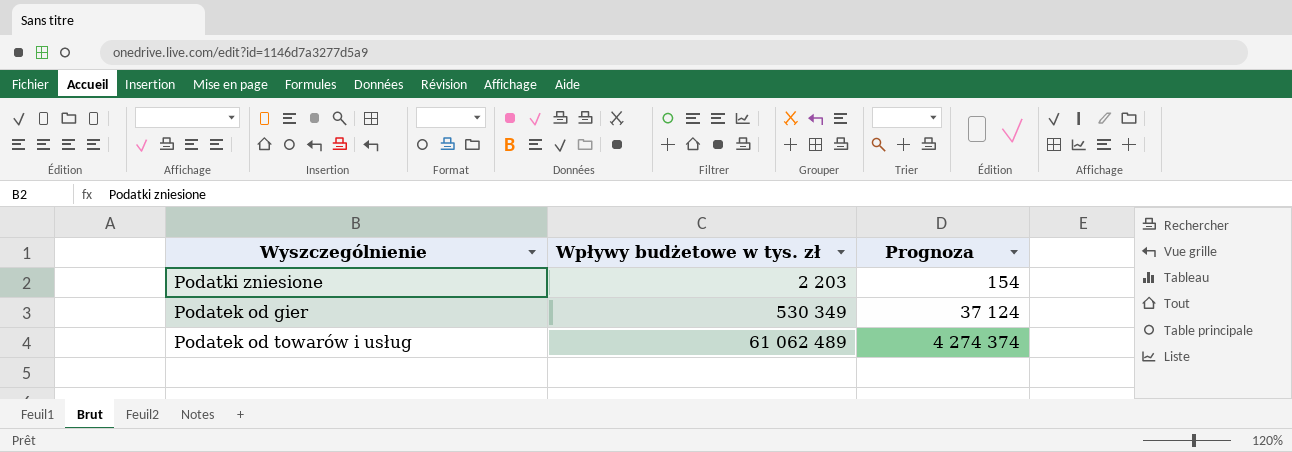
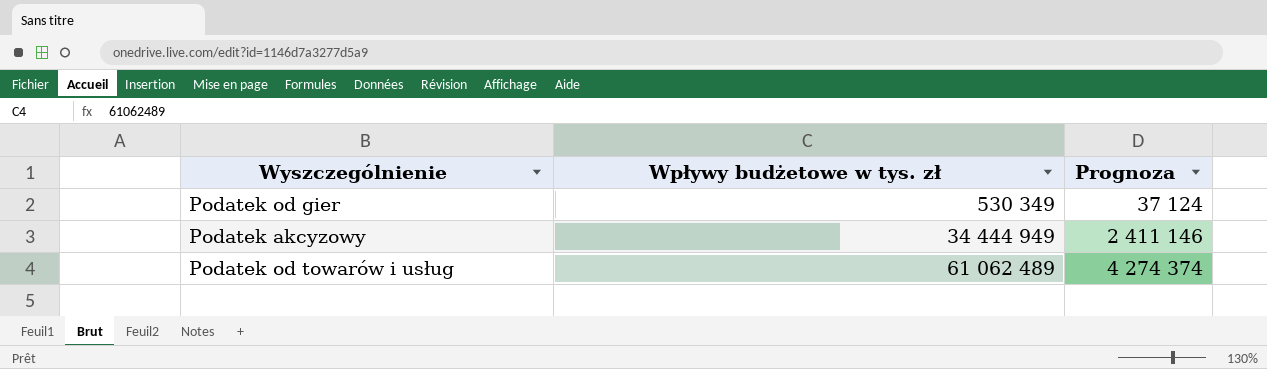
row Podatki zniesione: 2 203 | 154 -> none
row Podatek akcyzowy: none -> 34 444 949 | 2 411 146

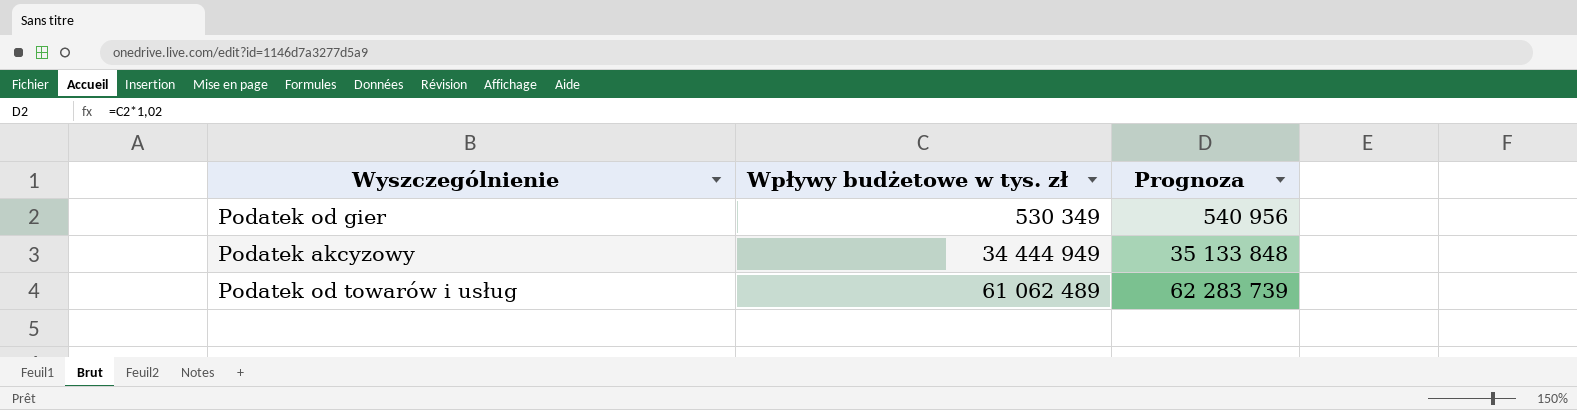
column Prognoza | formula: [Wpływy budżetowe w tys. zł] * 0,07 -> [Wpływy budżetowe w tys. zł] * 1,02

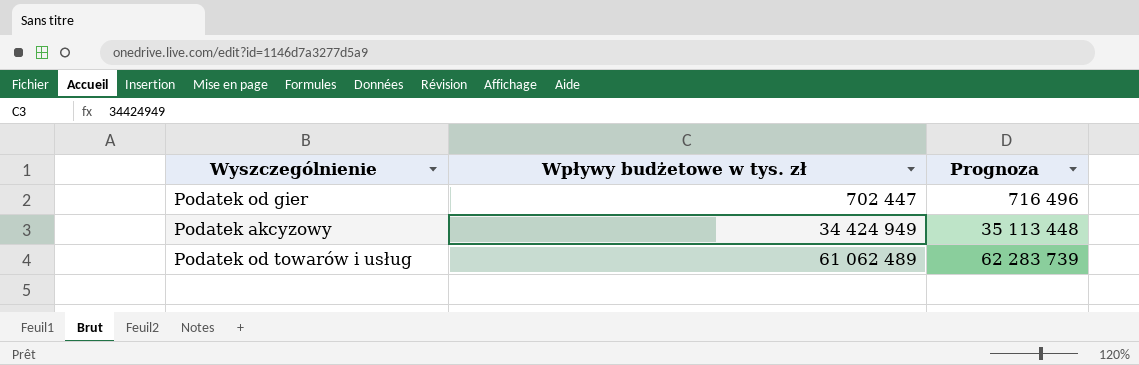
Podatek od gier | Wpływy budżetowe w tys. zł: 530 349 -> 702 447
Podatek od gier | Prognoza: 540 956 -> 716 496
Podatek akcyzowy | Wpływy budżetowe w tys. zł: 34 444 949 -> 34 424 949
Podatek akcyzowy | Prognoza: 35 133 848 -> 35 113 448

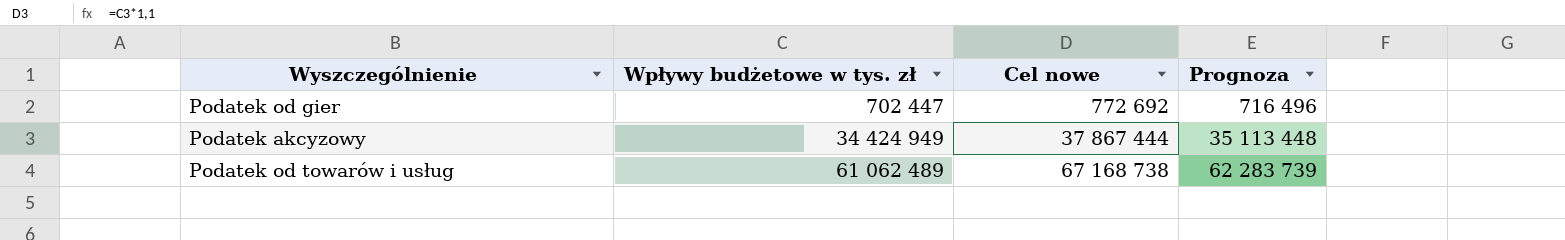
column Cel nowe | formula: none -> [Wpływy budżetowe w tys. zł] * 1,1

